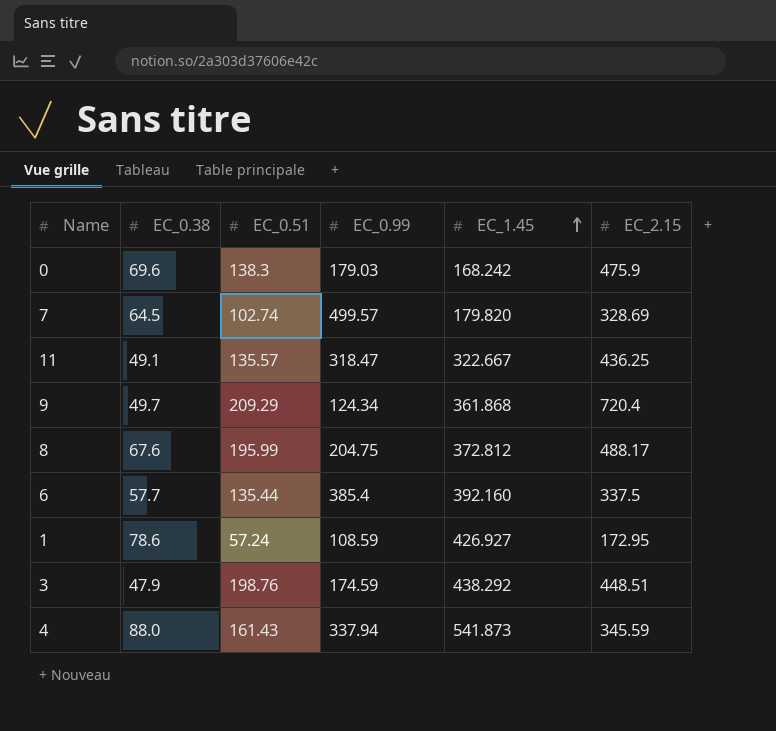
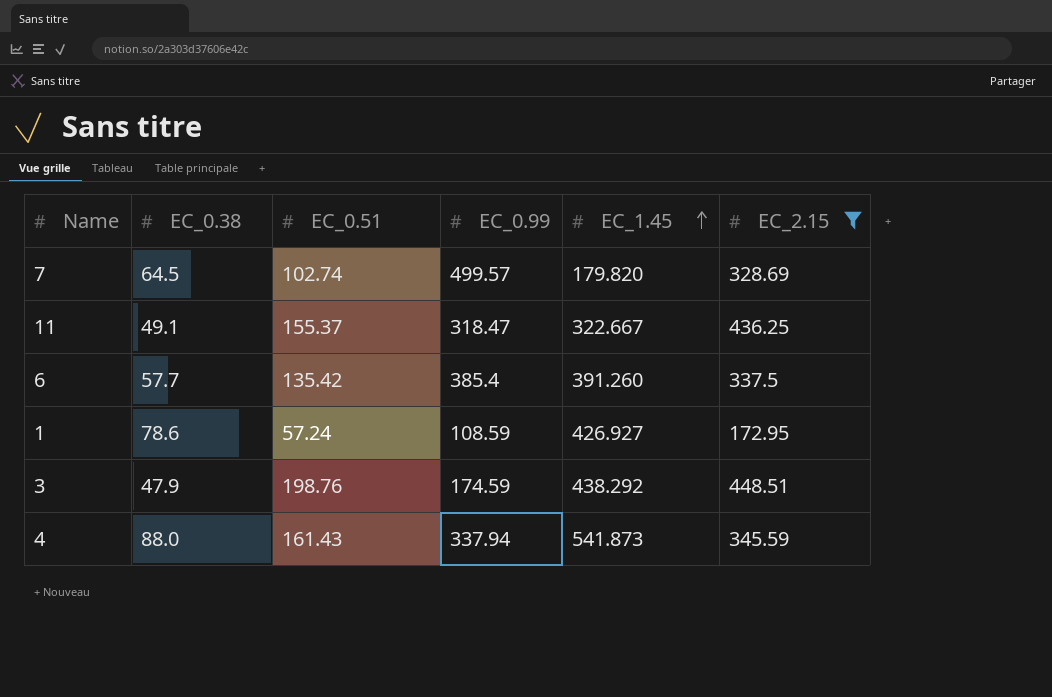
filter: none -> EC_2.15 <= 448.51
11 | EC_0.51: 135.57 -> 155.37
6 | EC_0.51: 135.44 -> 135.42
6 | EC_1.45: 392.160 -> 391.260

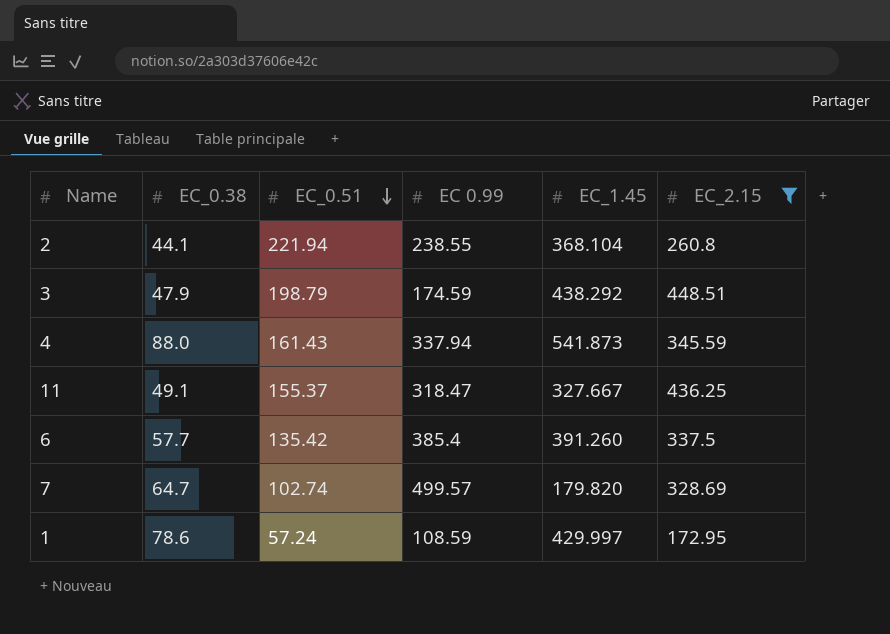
row order: EC_1.45 ascending -> EC_0.51 descending
column name: EC_0.99 -> EC 0.99
row 2: none -> 44.1 | 221.94 | 238.55 | 368.104 | 260.8
3 | EC_0.51: 198.76 -> 198.79
11 | EC_1.45: 322.667 -> 327.667
7 | EC_0.38: 64.5 -> 64.7
1 | EC_1.45: 426.927 -> 429.997

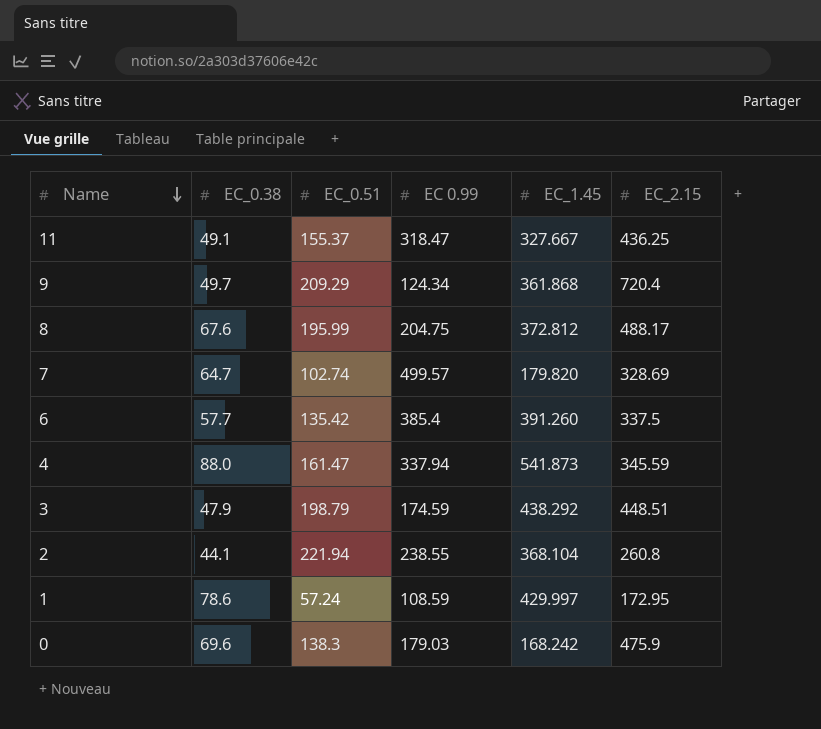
filter: EC_2.15 <= 448.51 -> none
row order: EC_0.51 descending -> Name descending
4 | EC_0.51: 161.43 -> 161.47

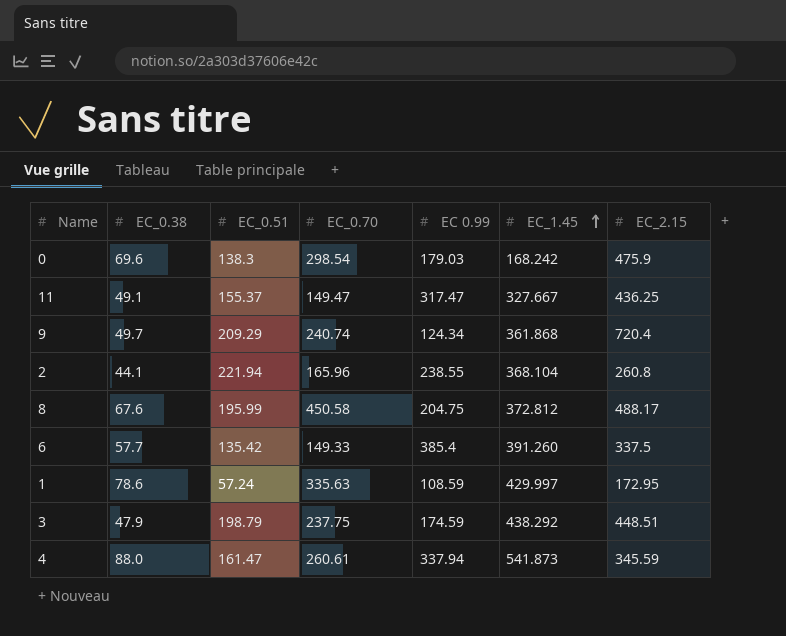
row order: Name descending -> EC_1.45 ascending
column EC_0.70 | position: none -> 4
row 7: 64.7 | 102.74 | 499.57 | 179.820 | 328.69 -> none
11 | EC 0.99: 318.47 -> 317.47

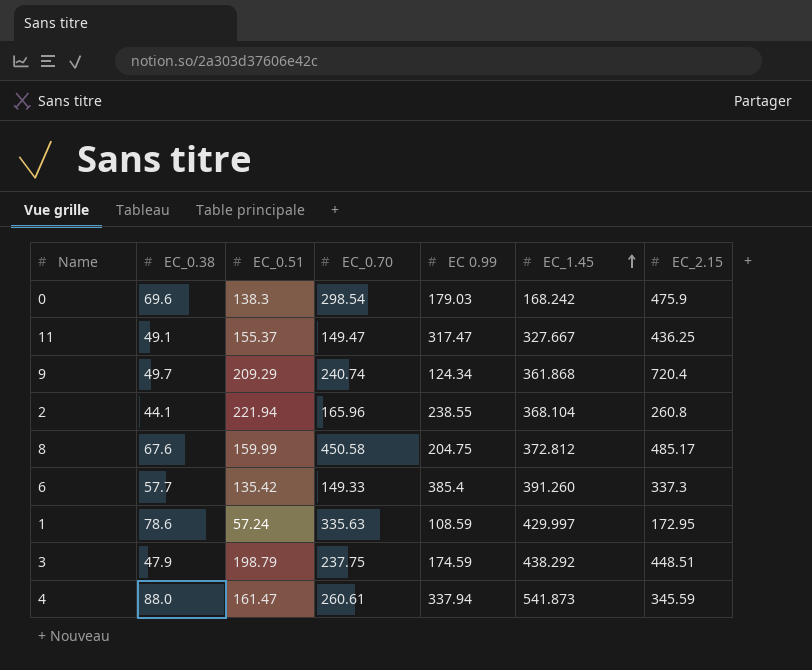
8 | EC_0.51: 195.99 -> 159.99
8 | EC_2.15: 488.17 -> 485.17
6 | EC_2.15: 337.5 -> 337.3

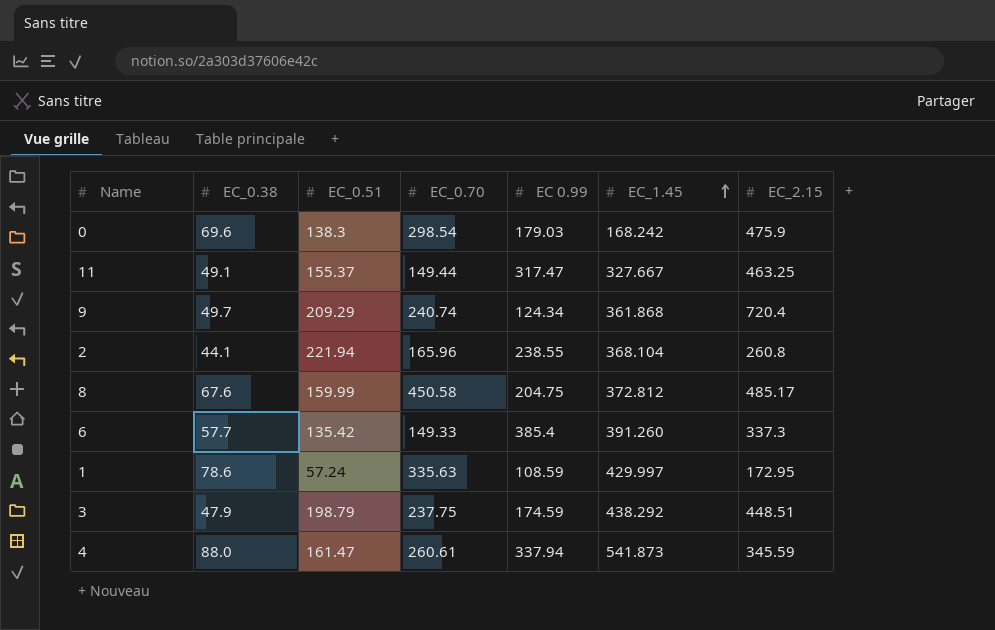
11 | EC_0.70: 149.47 -> 149.44
11 | EC_2.15: 436.25 -> 463.25

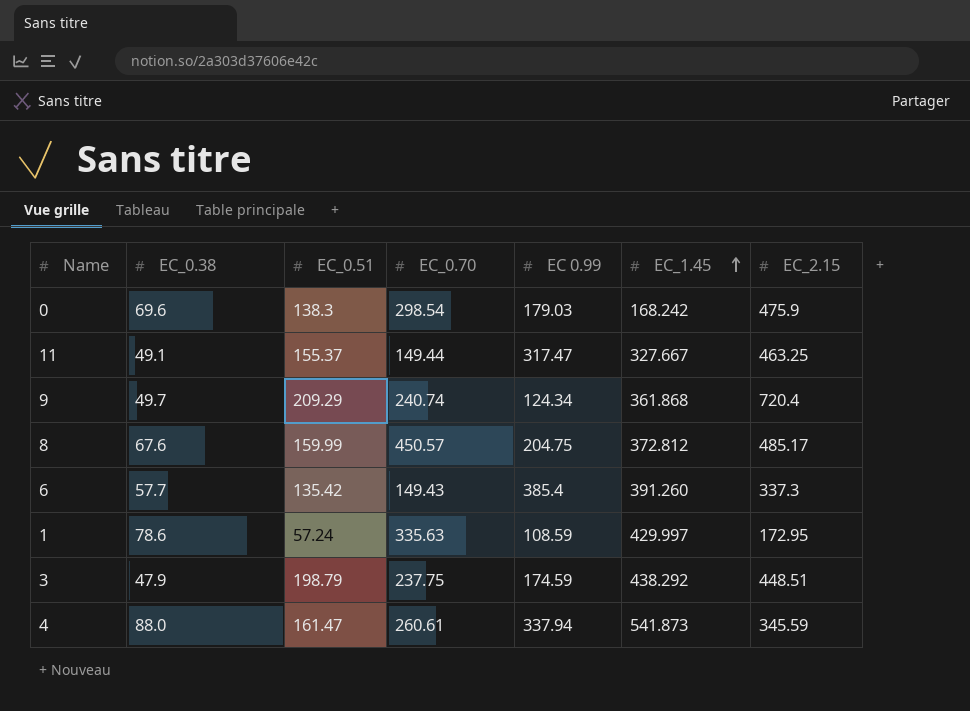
row 2: 44.1 | 221.94 | 165.96 | 238.55 | 368.104 | 260.8 -> none
8 | EC_0.70: 450.58 -> 450.57
6 | EC_0.70: 149.33 -> 149.43

